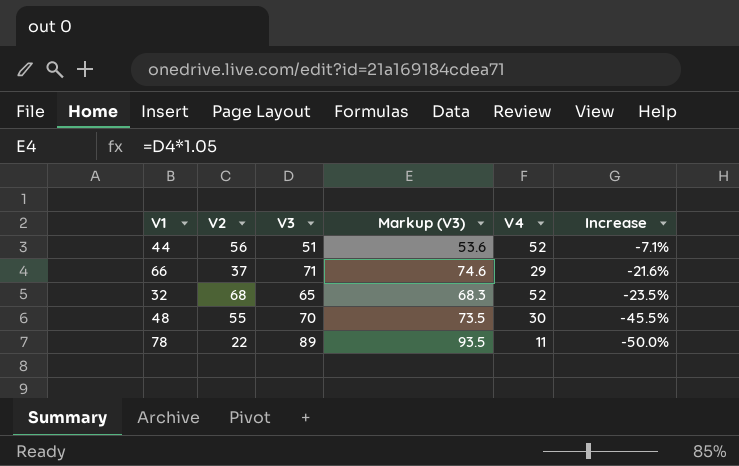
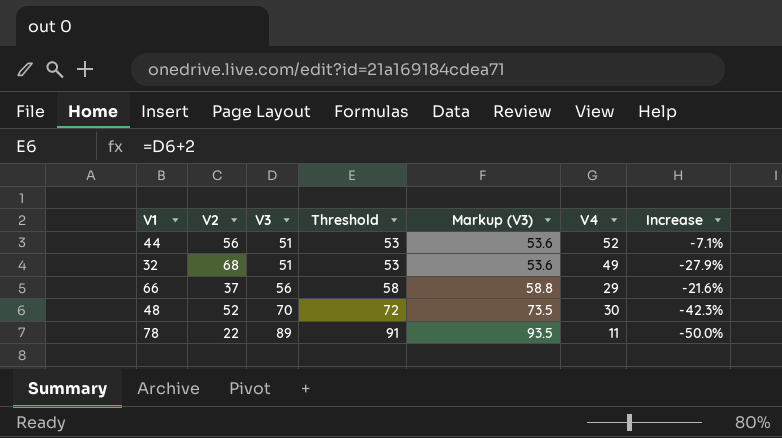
row order: Increase descending -> V3 ascending
column Threshold | formula: none -> [V3] + 2
32 | V3: 65 -> 51
32 | Markup (V3): 68.3 -> 53.6
32 | V4: 52 -> 49
32 | Increase: -23.5% -> -27.9%
66 | V3: 71 -> 56
66 | Markup (V3): 74.6 -> 58.8
48 | V2: 55 -> 52
48 | Increase: -45.5% -> -42.3%

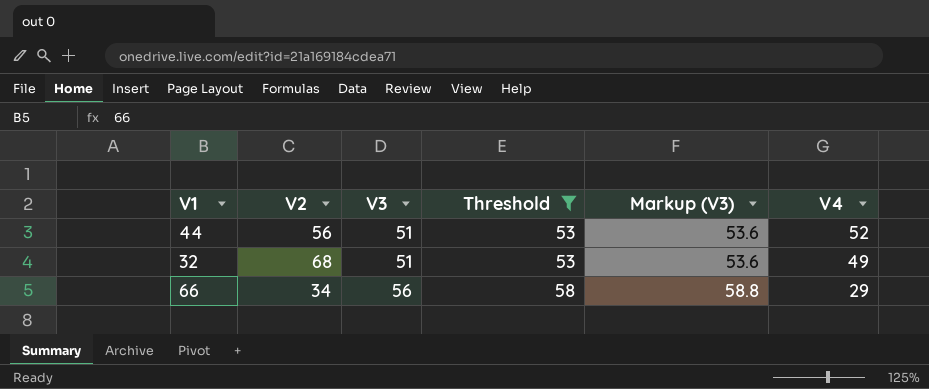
filter: none -> Threshold <= 58
column Increase | formula: ([V4] - [V2]) / [V2] -> none
66 | V2: 37 -> 34

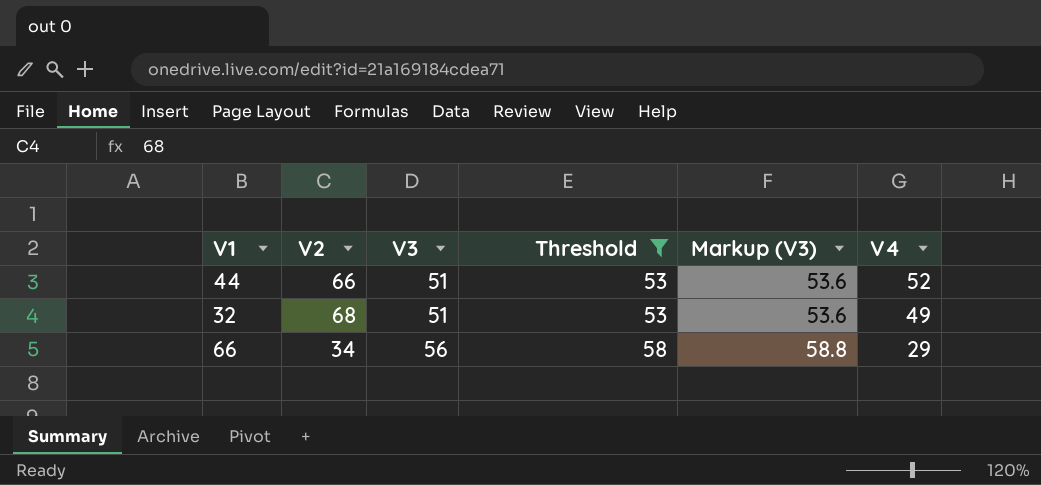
44 | V2: 56 -> 66

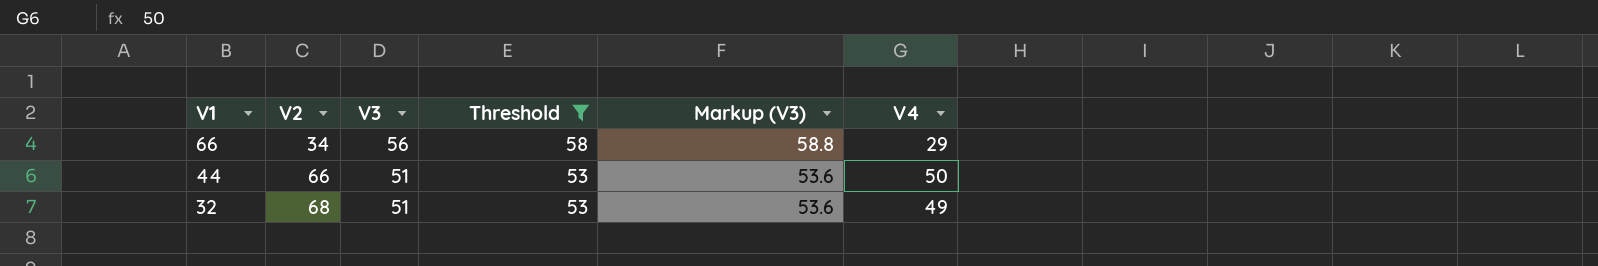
row order: V3 ascending -> V1 descending
44 | V4: 52 -> 50

